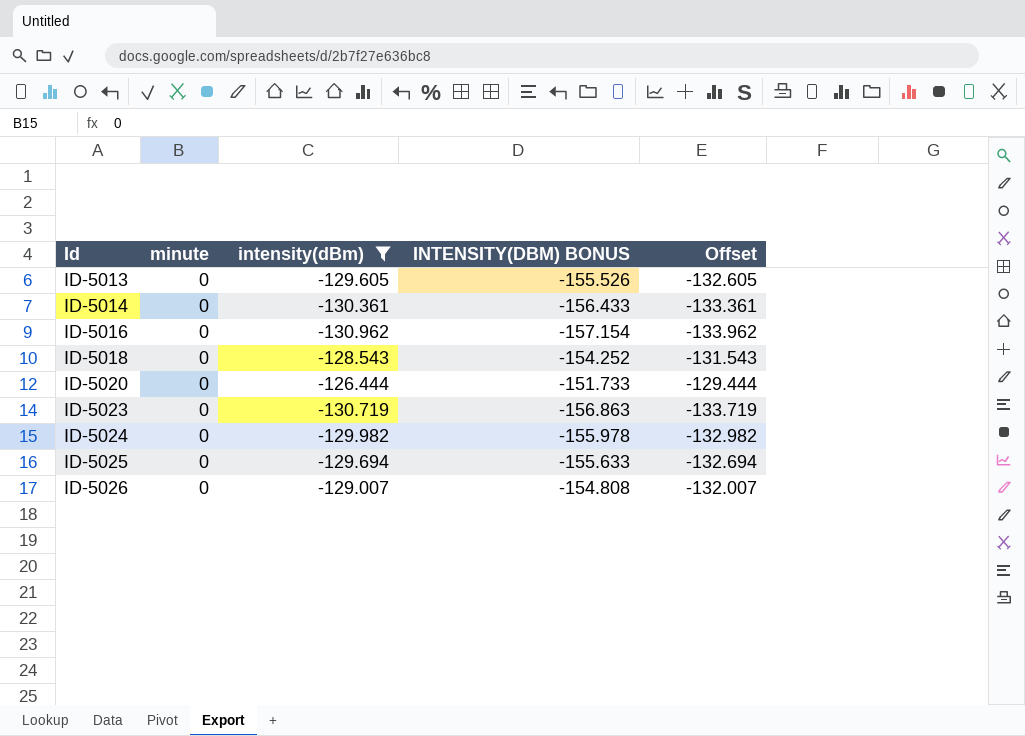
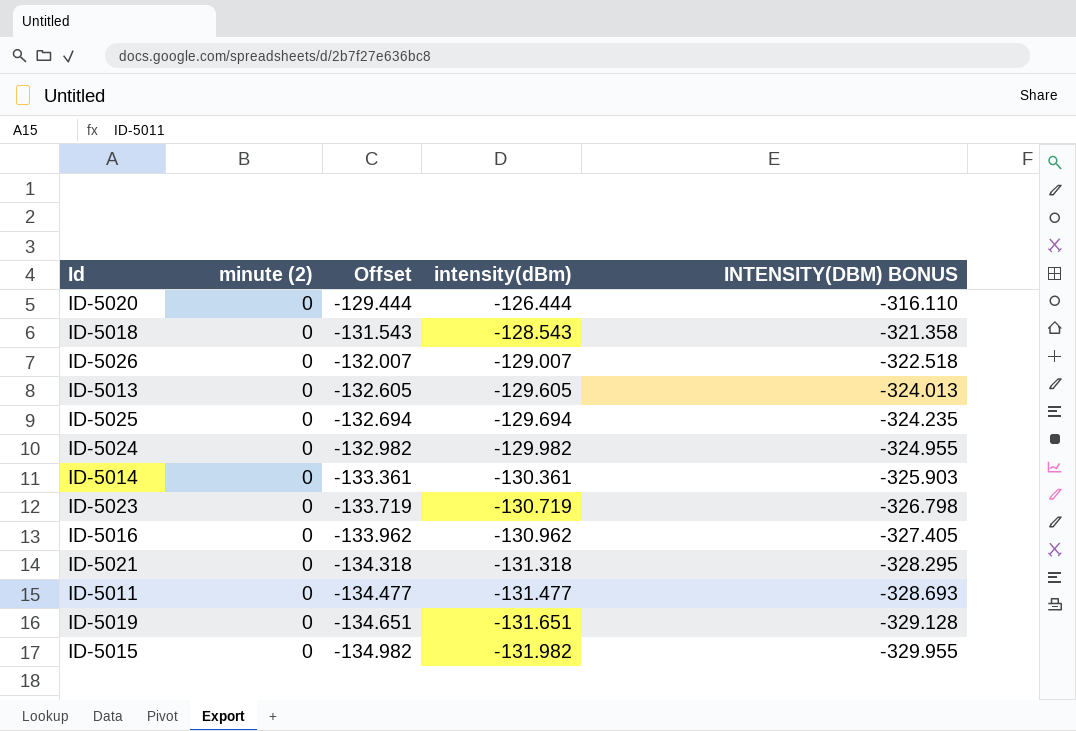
filter: intensity(dBm) >= -130.962 -> none
row order: Id ascending -> Offset descending
column name: minute -> minute (2)
column Offset | position: 5 -> 3
column INTENSITY(DBM) BONUS | formula: [intensity(dBm)] * 1.2 -> [intensity(dBm)] * 2.5

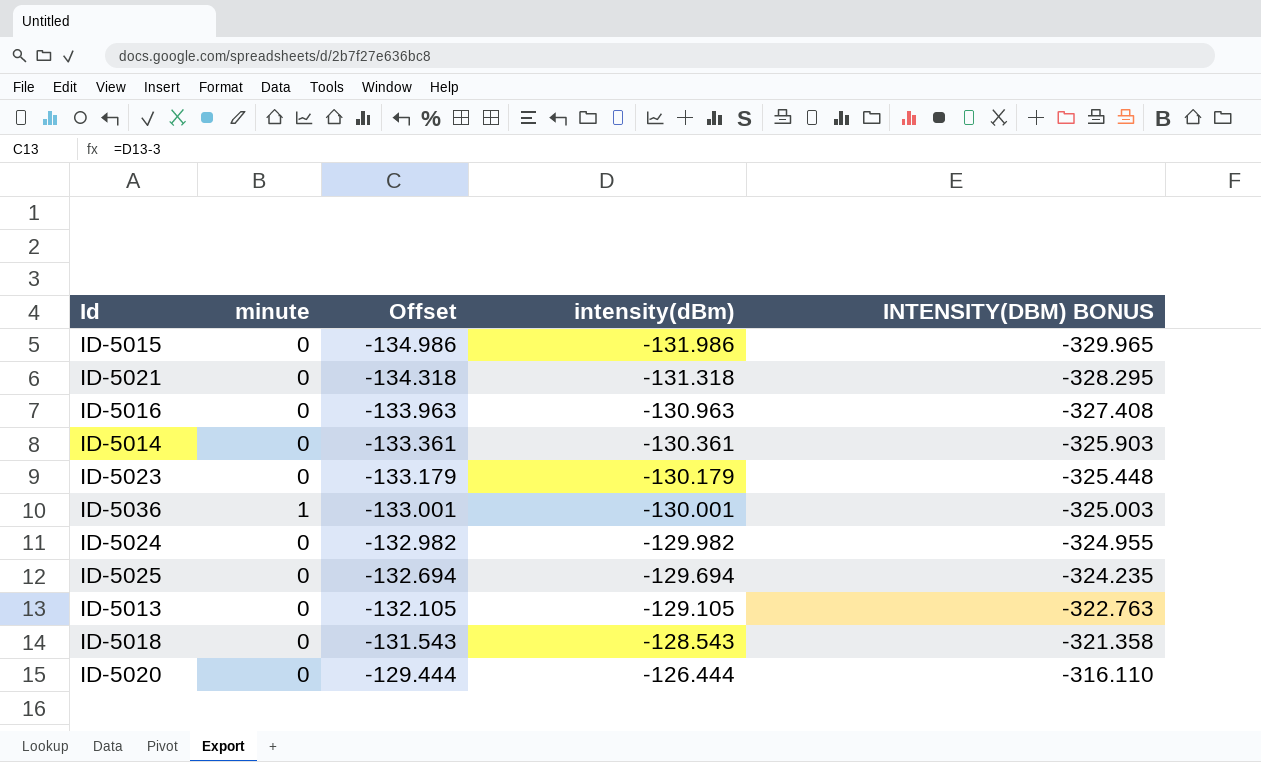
row order: Offset descending -> Offset ascending
column name: minute (2) -> minute
row ID-5026: 0 | -132.007 | -129.007 | -322.518 -> none
row ID-5011: 0 | -134.477 | -131.477 | -328.693 -> none
row ID-5019: 0 | -134.651 | -131.651 | -329.128 -> none
ID-5015 | Offset: -134.982 -> -134.986
ID-5015 | intensity(dBm): -131.982 -> -131.986
ID-5015 | INTENSITY(DBM) BONUS: -329.955 -> -329.965
ID-5016 | Offset: -133.962 -> -133.963
ID-5016 | intensity(dBm): -130.962 -> -130.963
ID-5016 | INTENSITY(DBM) BONUS: -327.405 -> -327.408
ID-5023 | Offset: -133.719 -> -133.179
ID-5023 | intensity(dBm): -130.719 -> -130.179
ID-5023 | INTENSITY(DBM) BONUS: -326.798 -> -325.448
row ID-5036: none -> 1 | -133.001 | -130.001 | -325.003
ID-5013 | Offset: -132.605 -> -132.105
ID-5013 | intensity(dBm): -129.605 -> -129.105
ID-5013 | INTENSITY(DBM) BONUS: -324.013 -> -322.763

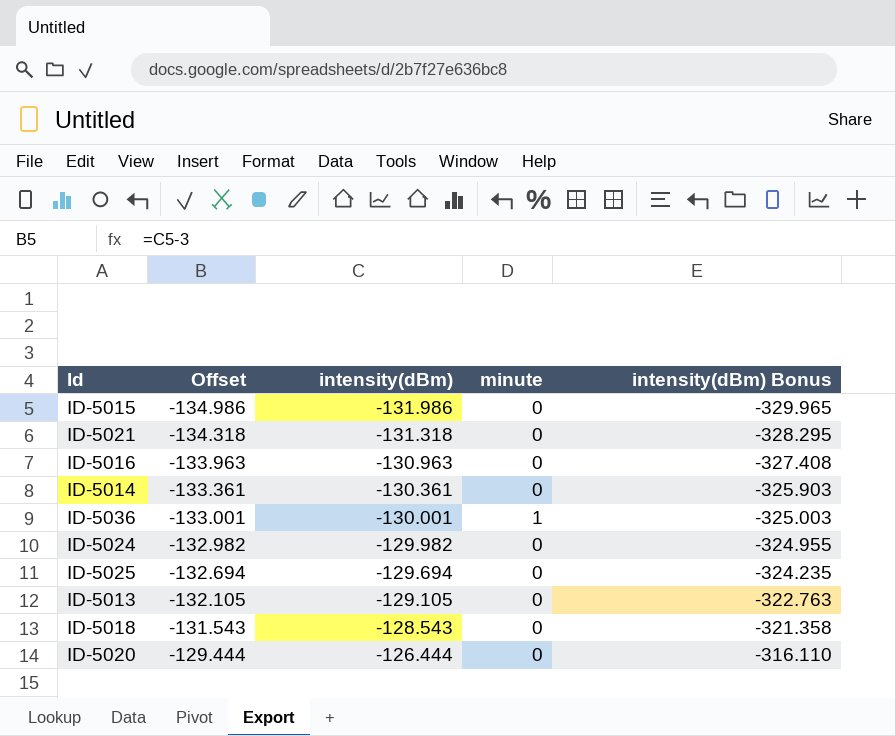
column minute | position: 2 -> 4
column name: INTENSITY(DBM) BONUS -> intensity(dBm) Bonus
row ID-5023: 0 | -133.179 | -130.179 | -325.448 -> none

